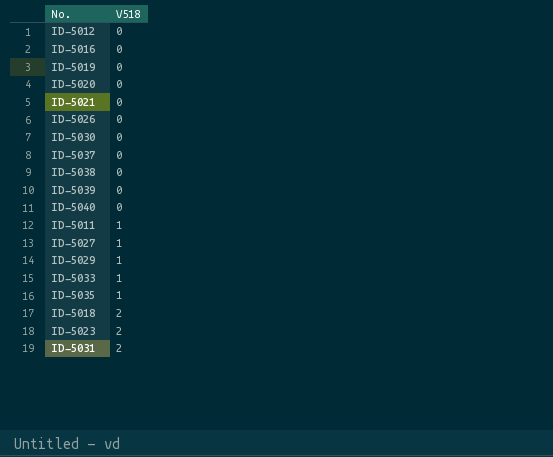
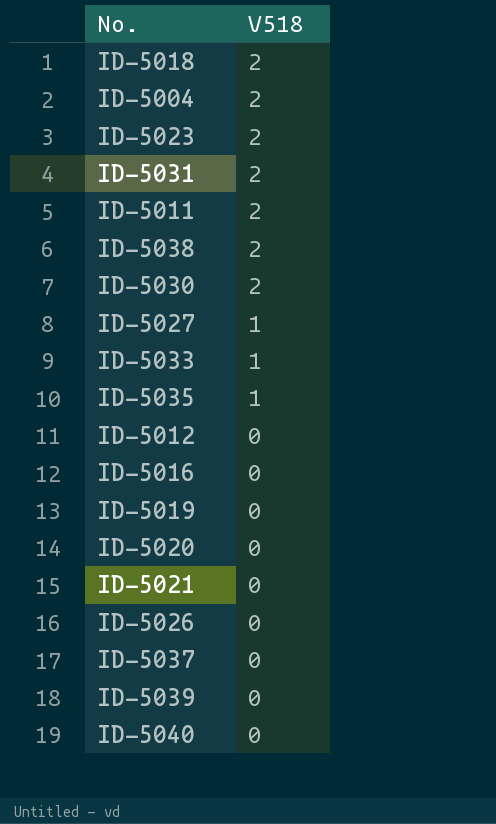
row order: V518 ascending -> V518 descending
row ID-5029: 1 -> none
row ID-5004: none -> 2
ID-5011 | V518: 1 -> 2
ID-5038 | V518: 0 -> 2
ID-5030 | V518: 0 -> 2

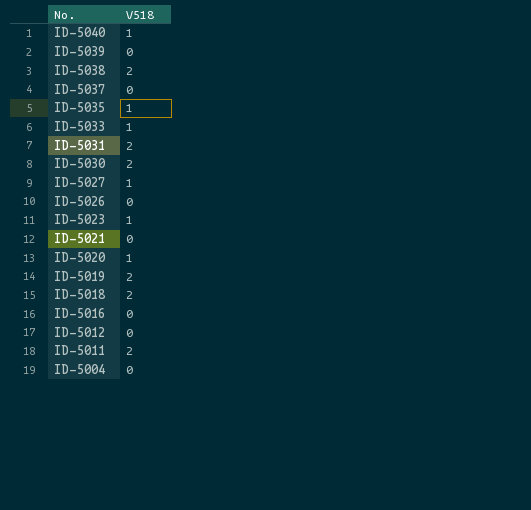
row order: V518 descending -> No. descending
ID-5040 | V518: 0 -> 1
ID-5023 | V518: 2 -> 1
ID-5020 | V518: 0 -> 1
ID-5019 | V518: 0 -> 2
ID-5004 | V518: 2 -> 0

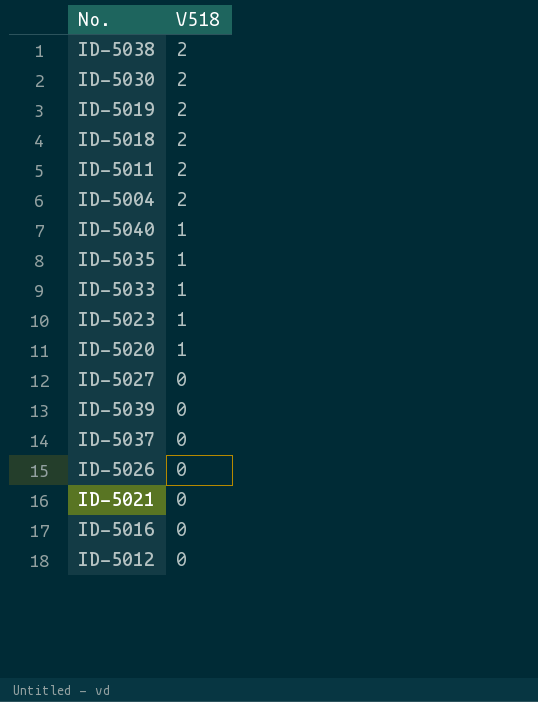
row order: No. descending -> V518 descending
row ID-5031: 2 -> none
ID-5004 | V518: 0 -> 2
ID-5027 | V518: 1 -> 0

